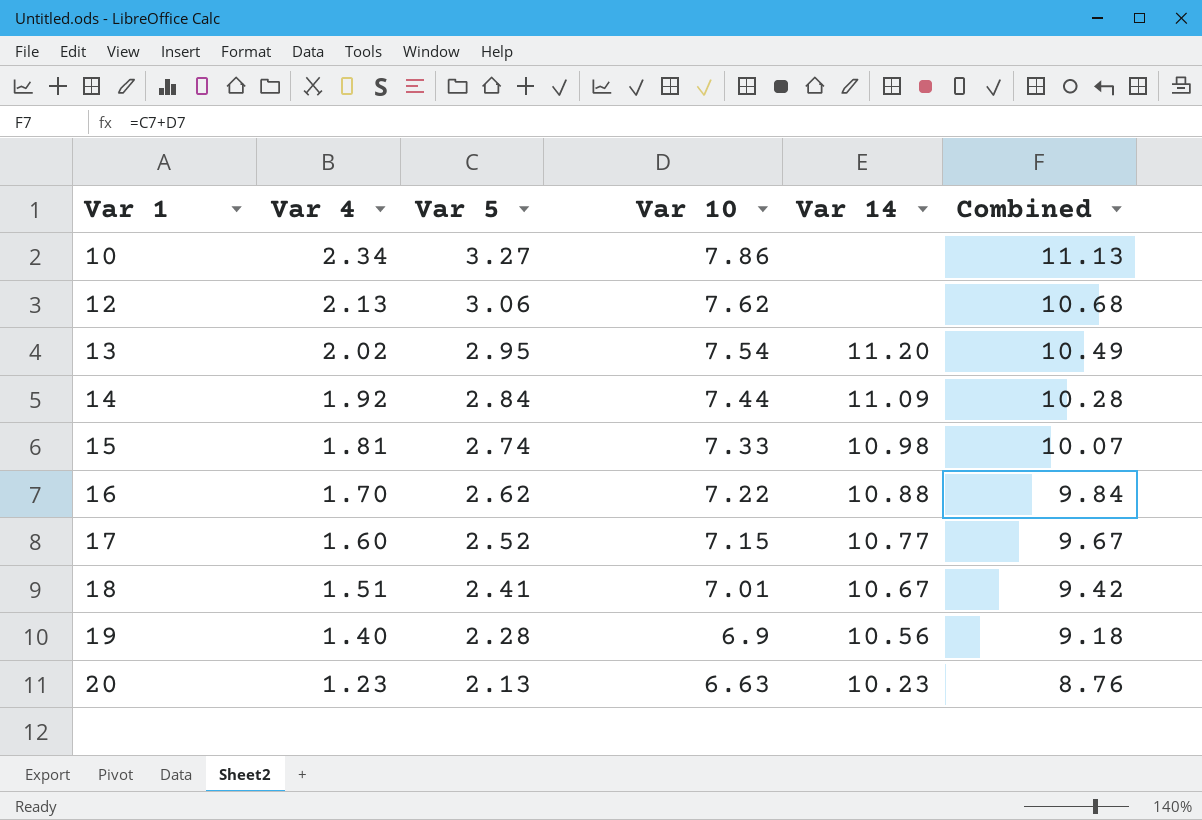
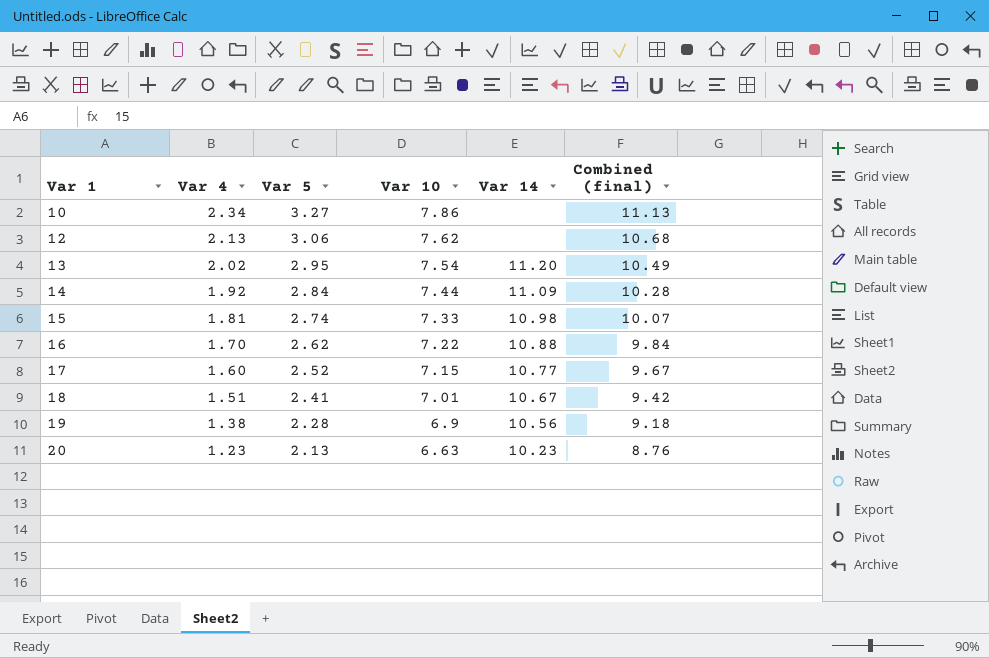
column name: Combined -> Combined (final)
19 | Var 4: 1.40 -> 1.38

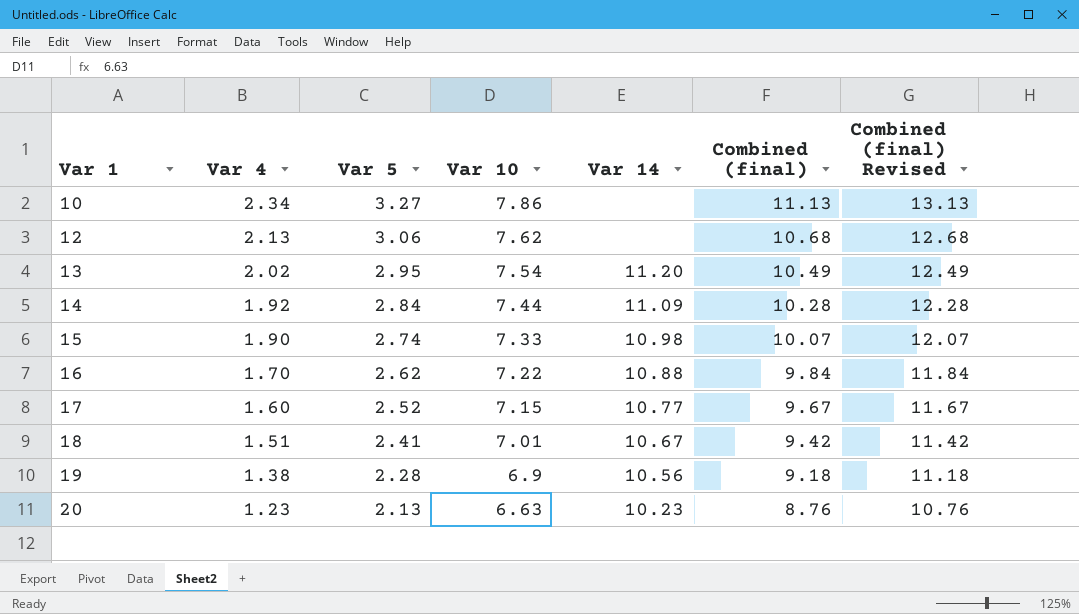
column Combined (final) Revised | formula: none -> [Combined (final)] + 2
15 | Var 4: 1.81 -> 1.90

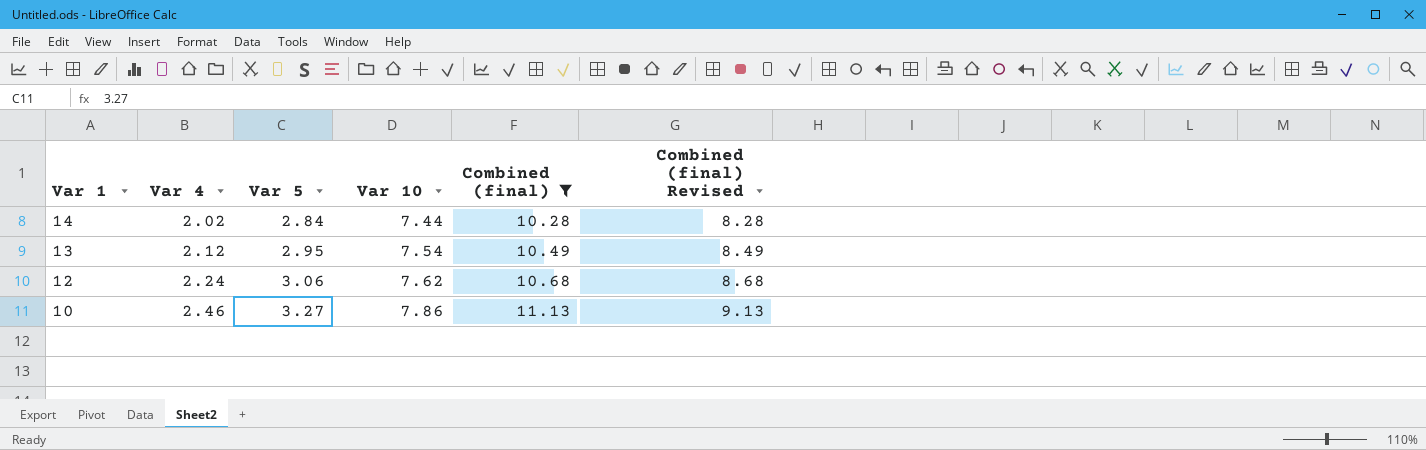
filter: none -> Combined (final) >= 10.28
row order: Var 1 ascending -> Var 1 descending
column Var 14 | position: 5 -> none
column Combined (final) Revised | formula: [Combined (final)] + 2 -> [Combined (final)] - 2
14 | Var 4: 1.92 -> 2.02
13 | Var 4: 2.02 -> 2.12
12 | Var 4: 2.13 -> 2.24
10 | Var 4: 2.34 -> 2.46

